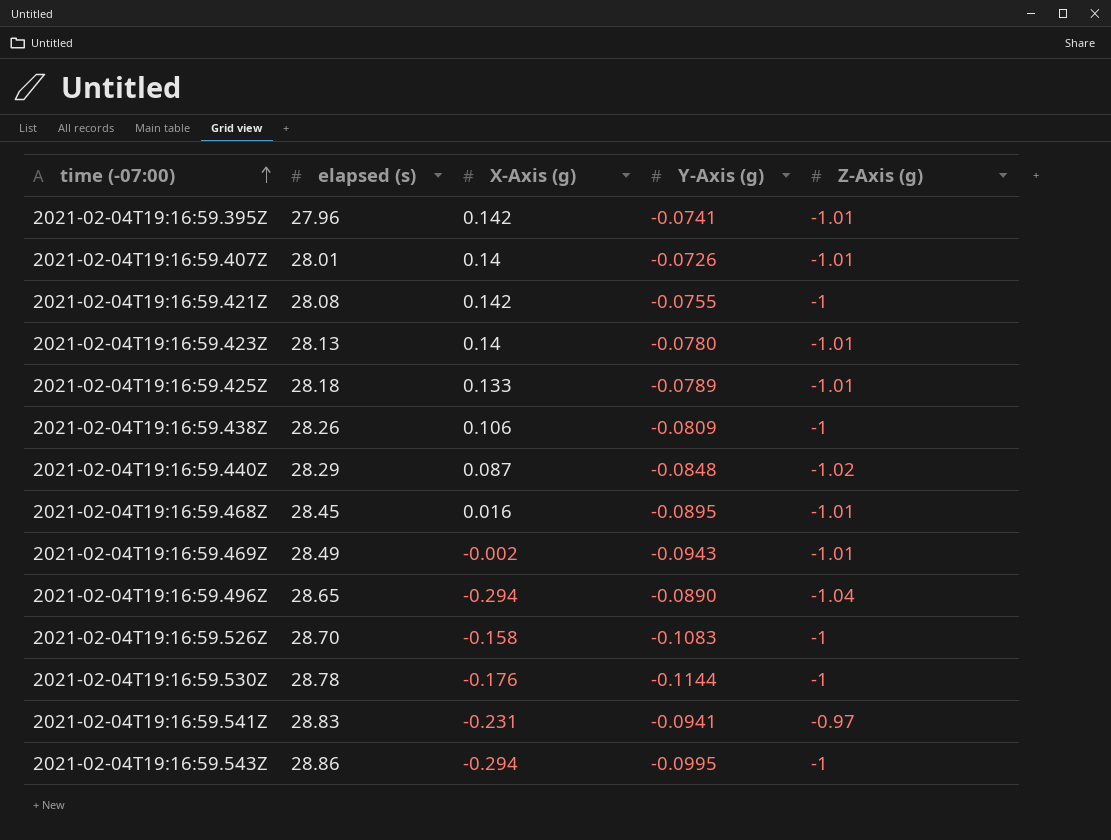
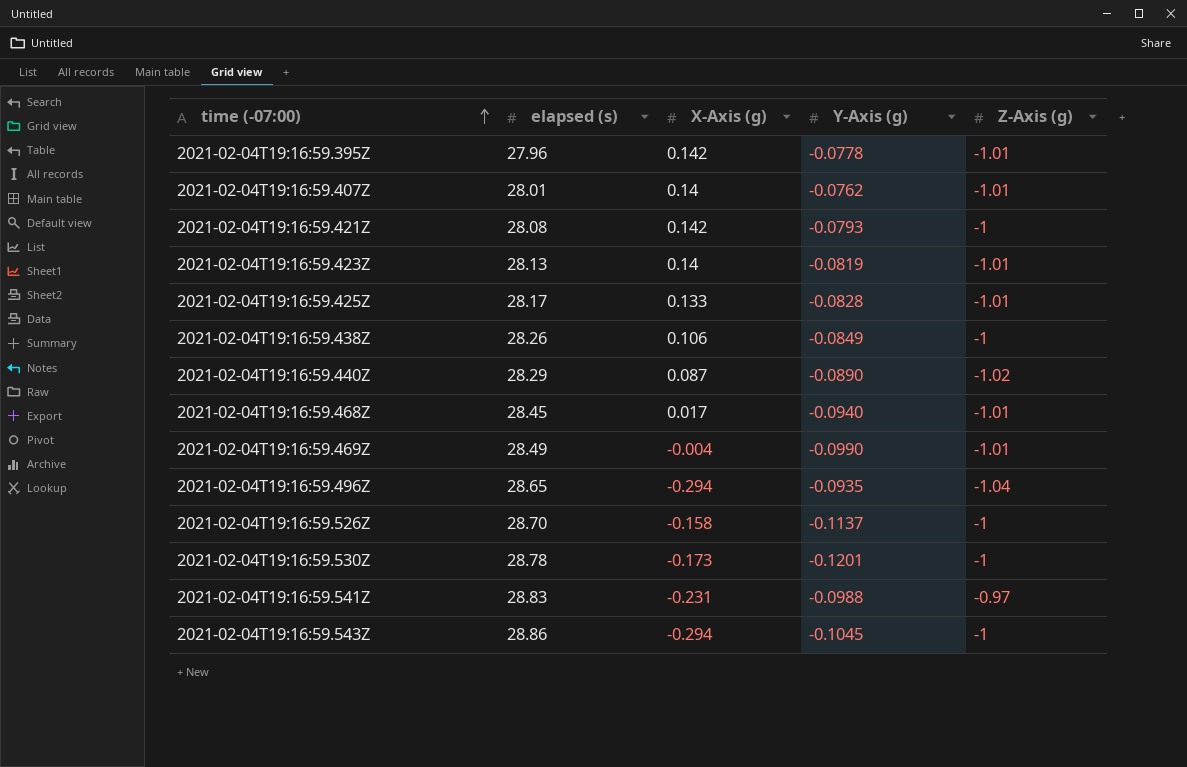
2021-02-04T19:16:59.395Z | Y-Axis (g): -0.0741 -> -0.0778
2021-02-04T19:16:59.407Z | Y-Axis (g): -0.0726 -> -0.0762
2021-02-04T19:16:59.421Z | Y-Axis (g): -0.0755 -> -0.0793
2021-02-04T19:16:59.423Z | Y-Axis (g): -0.0780 -> -0.0819
2021-02-04T19:16:59.425Z | elapsed (s): 28.18 -> 28.17
2021-02-04T19:16:59.425Z | Y-Axis (g): -0.0789 -> -0.0828
2021-02-04T19:16:59.438Z | Y-Axis (g): -0.0809 -> -0.0849
2021-02-04T19:16:59.440Z | Y-Axis (g): -0.0848 -> -0.0890
2021-02-04T19:16:59.468Z | X-Axis (g): 0.016 -> 0.017
2021-02-04T19:16:59.468Z | Y-Axis (g): -0.0895 -> -0.0940
2021-02-04T19:16:59.469Z | X-Axis (g): -0.002 -> -0.004
2021-02-04T19:16:59.469Z | Y-Axis (g): -0.0943 -> -0.0990
2021-02-04T19:16:59.496Z | Y-Axis (g): -0.0890 -> -0.0935
2021-02-04T19:16:59.526Z | Y-Axis (g): -0.1083 -> -0.1137
2021-02-04T19:16:59.530Z | X-Axis (g): -0.176 -> -0.173
2021-02-04T19:16:59.530Z | Y-Axis (g): -0.1144 -> -0.1201
2021-02-04T19:16:59.541Z | Y-Axis (g): -0.0941 -> -0.0988
2021-02-04T19:16:59.543Z | Y-Axis (g): -0.0995 -> -0.1045

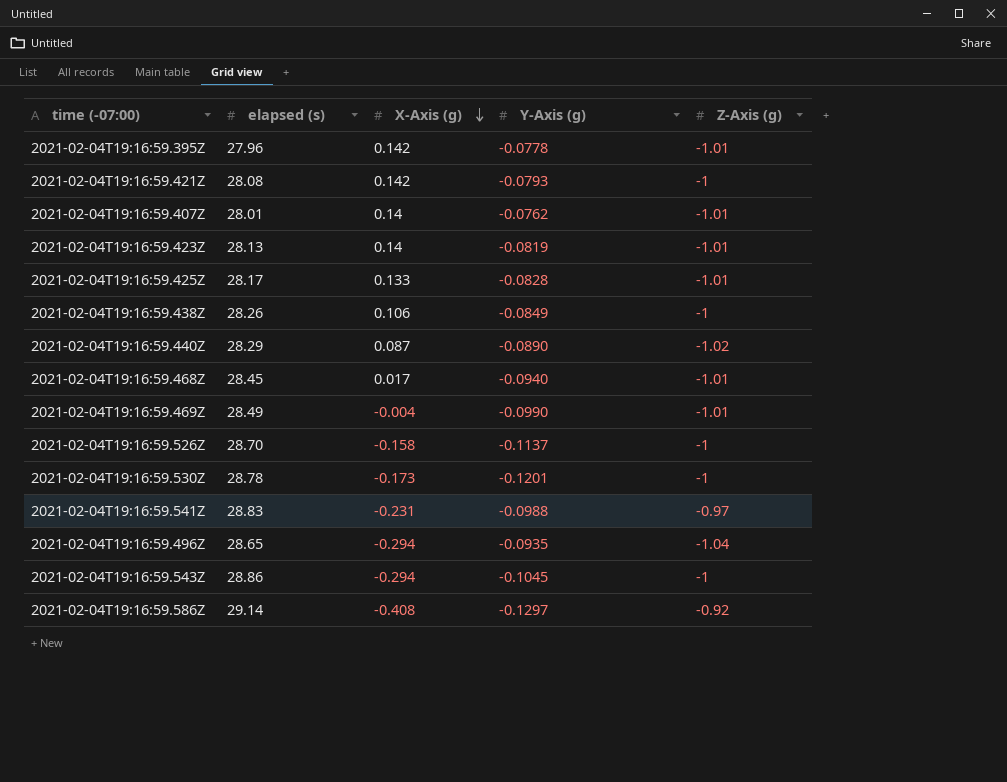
row order: time (-07:00) ascending -> X-Axis (g) descending
row 2021-02-04T19:16:59.586Z: none -> 29.14 | -0.408 | -0.1297 | -0.92

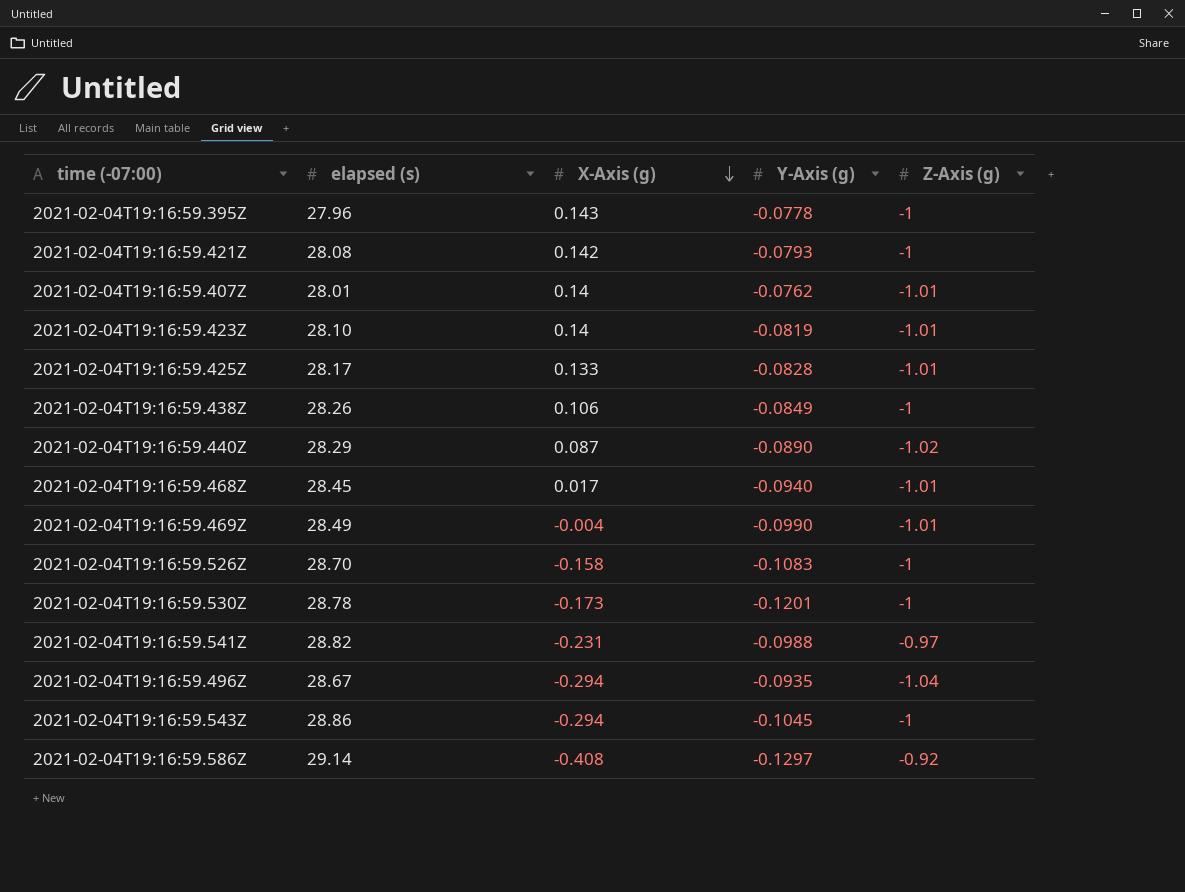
2021-02-04T19:16:59.395Z | X-Axis (g): 0.142 -> 0.143
2021-02-04T19:16:59.395Z | Z-Axis (g): -1.01 -> -1
2021-02-04T19:16:59.423Z | elapsed (s): 28.13 -> 28.10
2021-02-04T19:16:59.526Z | Y-Axis (g): -0.1137 -> -0.1083
2021-02-04T19:16:59.541Z | elapsed (s): 28.83 -> 28.82
2021-02-04T19:16:59.496Z | elapsed (s): 28.65 -> 28.67

